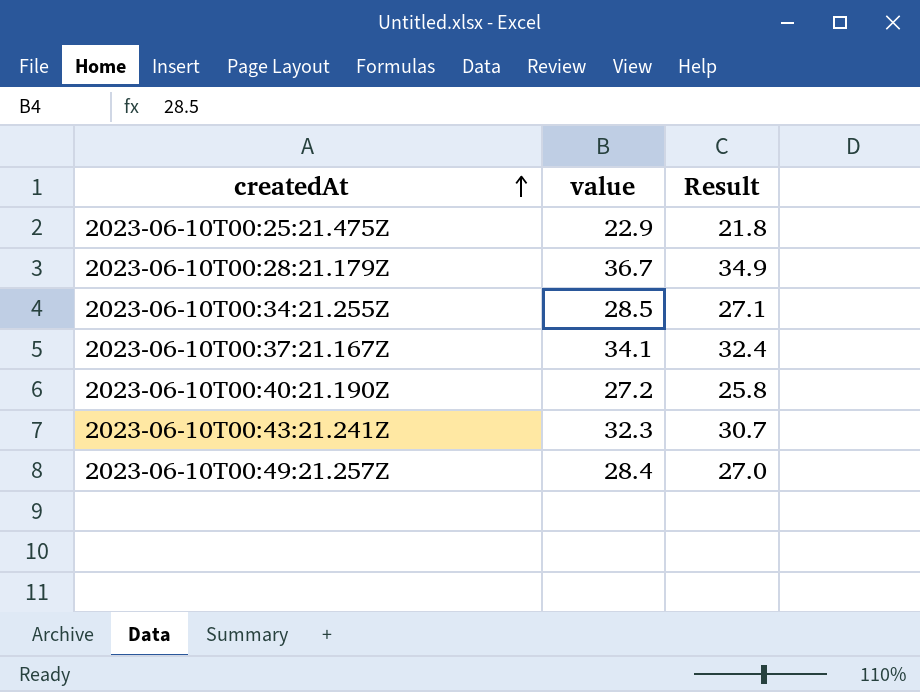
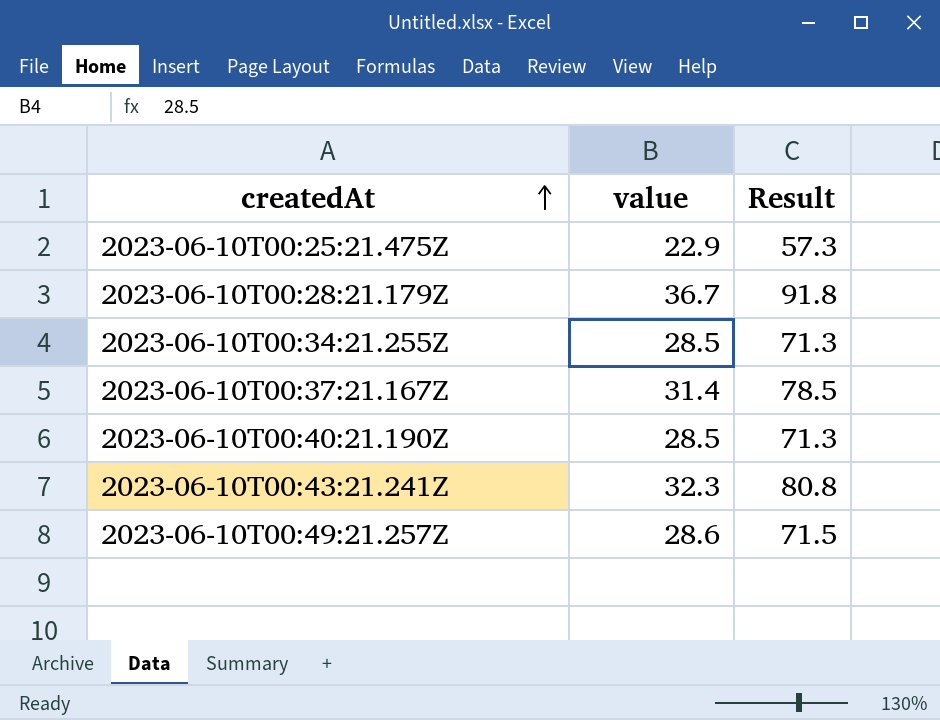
column Result | formula: [value] * 0.95 -> [value] * 2.5
2023-06-10T00:37:21.167Z | value: 34.1 -> 31.4
2023-06-10T00:40:21.190Z | value: 27.2 -> 28.5
2023-06-10T00:49:21.257Z | value: 28.4 -> 28.6

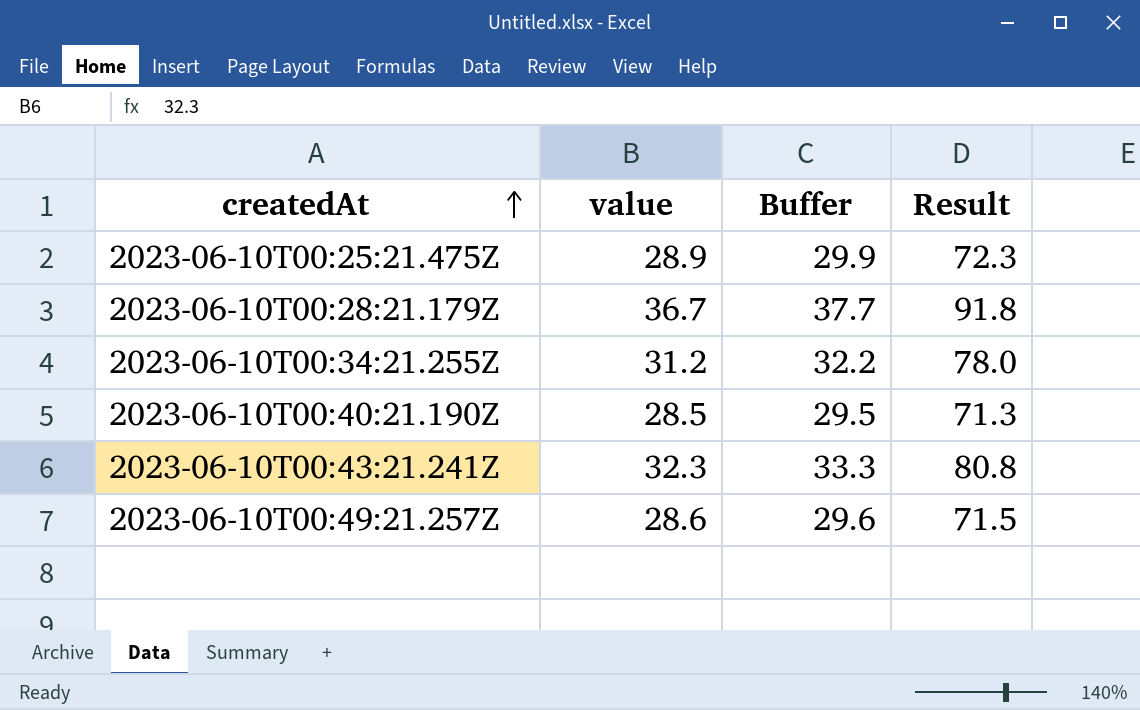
column Buffer | formula: none -> [value] + 1
row 2023-06-10T00:37:21.167Z: 31.4 | 78.5 -> none
2023-06-10T00:25:21.475Z | value: 22.9 -> 28.9
2023-06-10T00:25:21.475Z | Result: 57.3 -> 72.3
2023-06-10T00:34:21.255Z | value: 28.5 -> 31.2
2023-06-10T00:34:21.255Z | Result: 71.3 -> 78.0

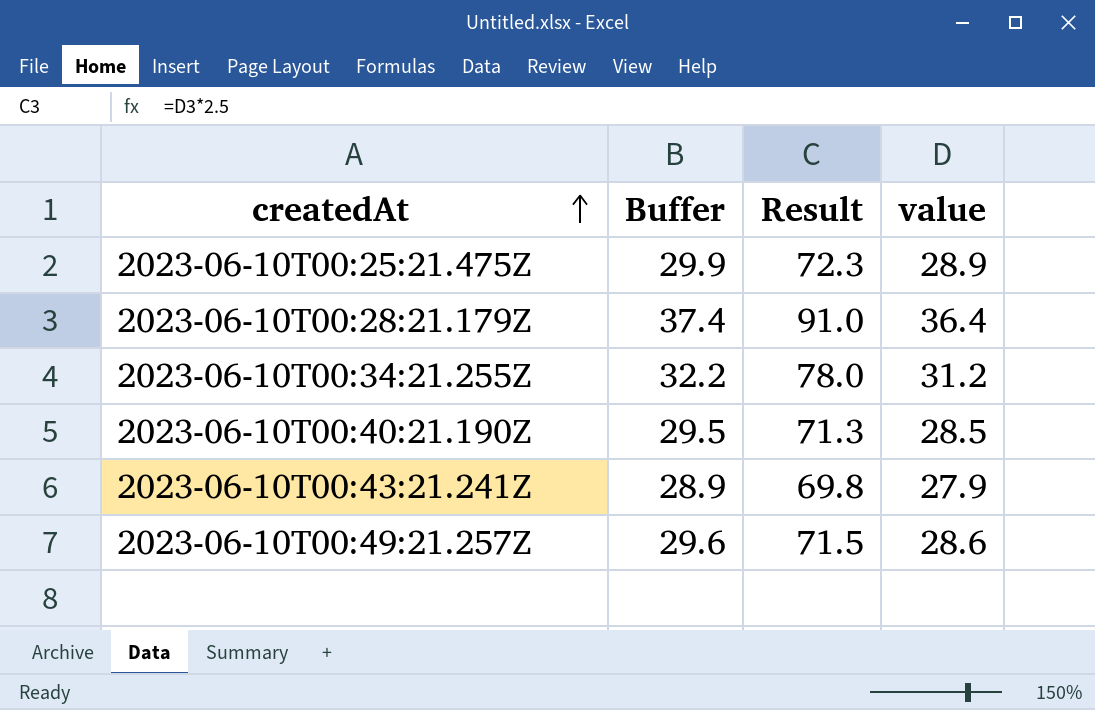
column value | position: 2 -> 4
2023-06-10T00:28:21.179Z | Buffer: 37.7 -> 37.4
2023-06-10T00:28:21.179Z | Result: 91.8 -> 91.0
2023-06-10T00:28:21.179Z | value: 36.7 -> 36.4
2023-06-10T00:43:21.241Z | Buffer: 33.3 -> 28.9
2023-06-10T00:43:21.241Z | Result: 80.8 -> 69.8
2023-06-10T00:43:21.241Z | value: 32.3 -> 27.9

